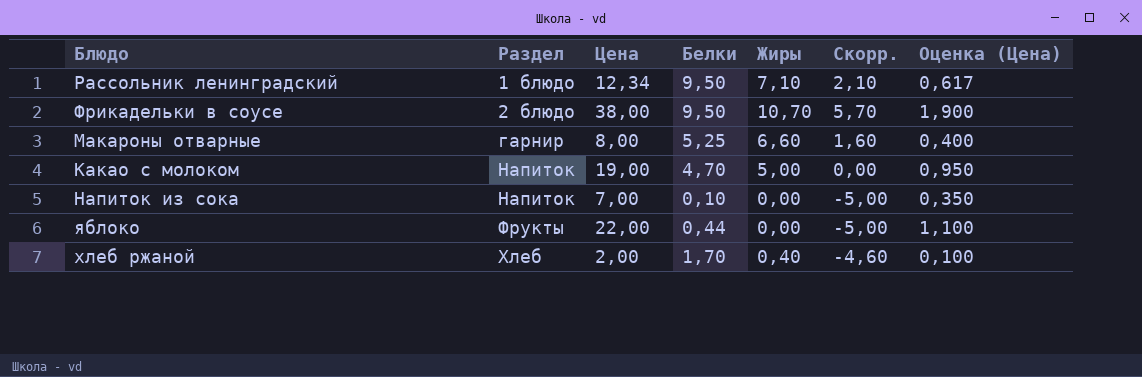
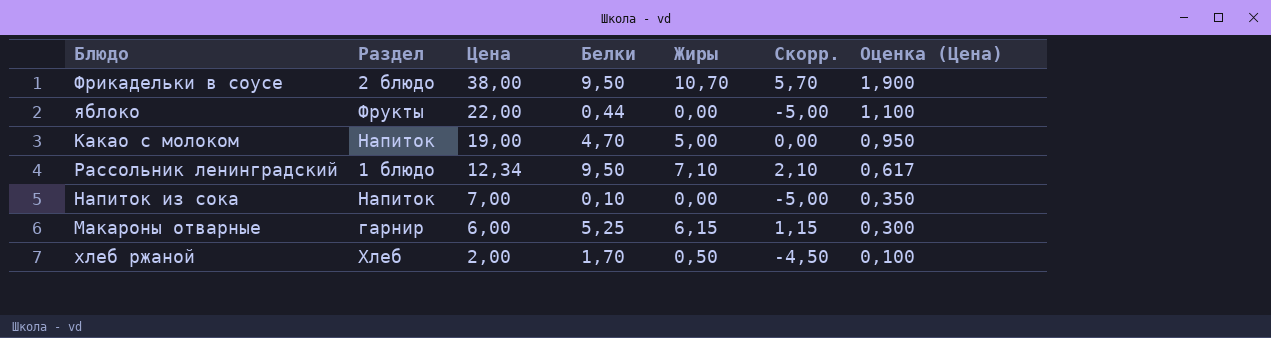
row order: Раздел ascending -> Цена descending
Макароны отварные | Цена: 8,00 -> 6,00
Макароны отварные | Жиры: 6,60 -> 6,15
Макароны отварные | Скорр.: 1,60 -> 1,15
Макароны отварные | Оценка (Цена): 0,400 -> 0,300
хлеб ржаной | Жиры: 0,40 -> 0,50
хлеб ржаной | Скорр.: -4,60 -> -4,50

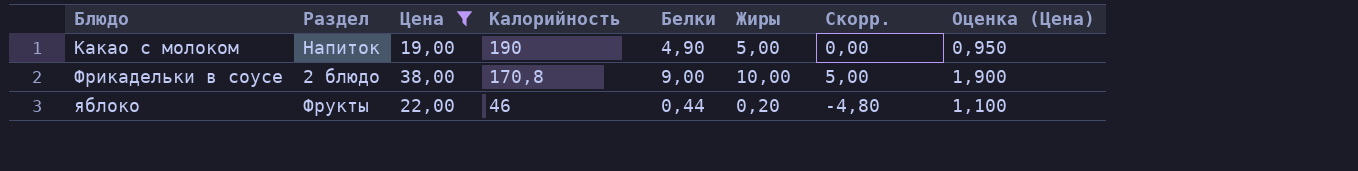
filter: none -> Цена >= 19,00
row order: Цена descending -> Блюдо ascending
column Калорийность | position: none -> 4
Какао с молоком | Белки: 4,70 -> 4,90
Фрикадельки в соусе | Белки: 9,50 -> 9,00
Фрикадельки в соусе | Жиры: 10,70 -> 10,00
Фрикадельки в соусе | Скорр.: 5,70 -> 5,00
яблоко | Жиры: 0,00 -> 0,20
яблоко | Скорр.: -5,00 -> -4,80

